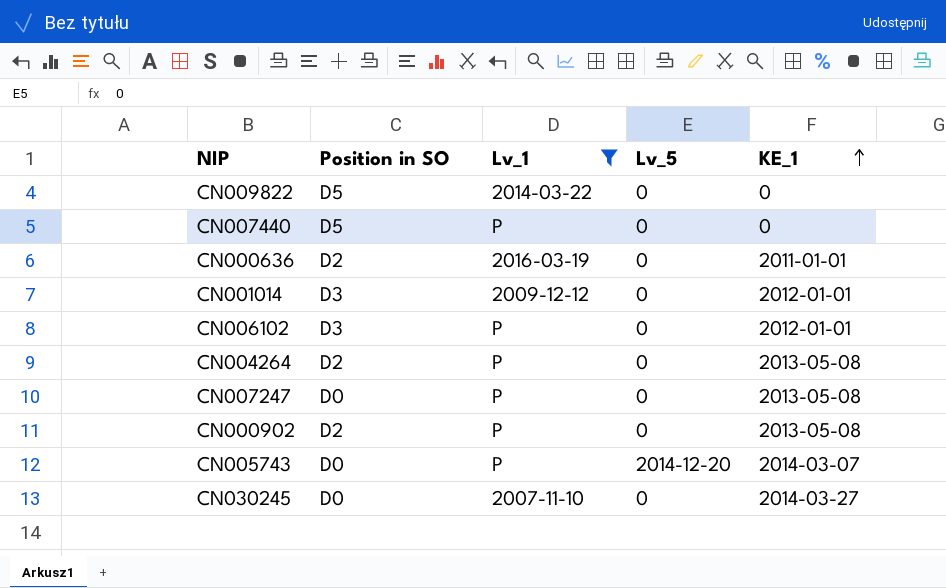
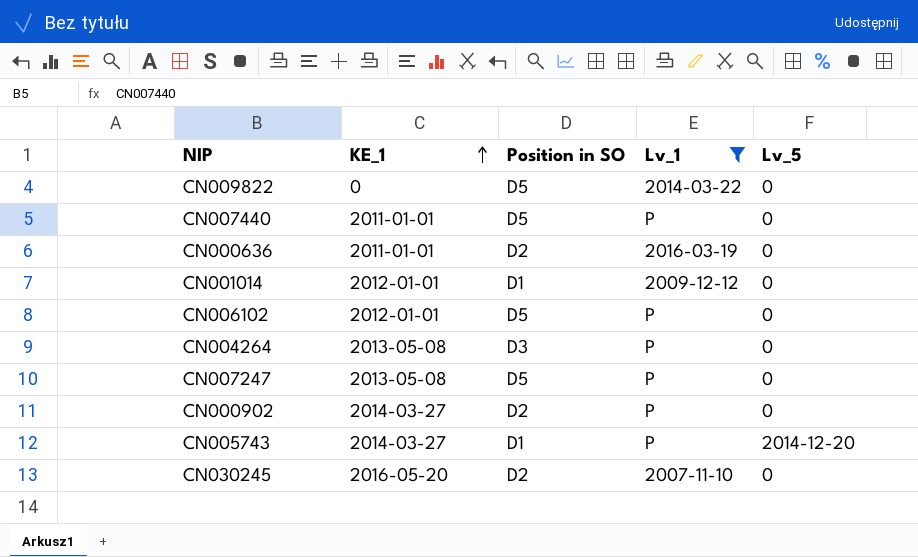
column KE_1 | position: 5 -> 2
CN007440 | KE_1: 0 -> 2011-01-01
CN001014 | Position in SO: D3 -> D1
CN006102 | Position in SO: D3 -> D5
CN004264 | Position in SO: D2 -> D3
CN007247 | Position in SO: D0 -> D5
CN000902 | KE_1: 2013-05-08 -> 2014-03-27
CN005743 | KE_1: 2014-03-07 -> 2014-03-27
CN005743 | Position in SO: D0 -> D1
CN030245 | KE_1: 2014-03-27 -> 2016-05-20
CN030245 | Position in SO: D0 -> D2

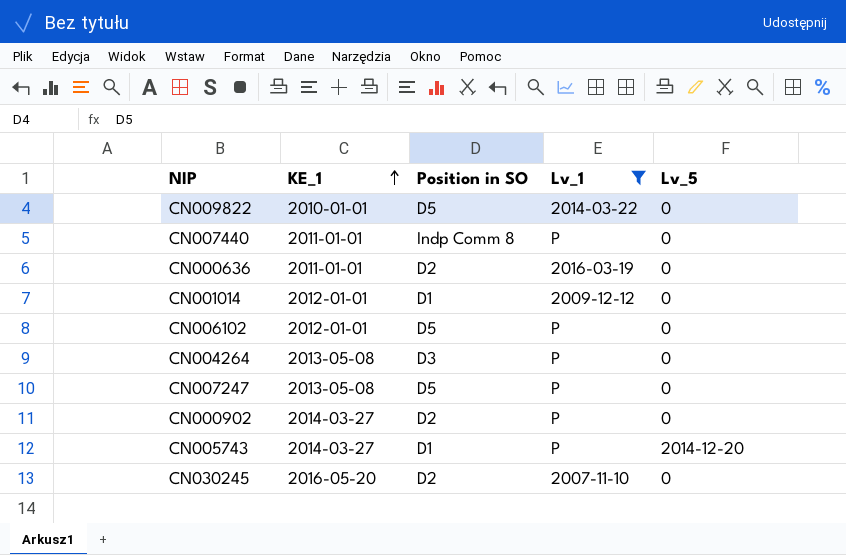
CN009822 | KE_1: 0 -> 2010-01-01
CN007440 | Position in SO: D5 -> Indp Comm 8

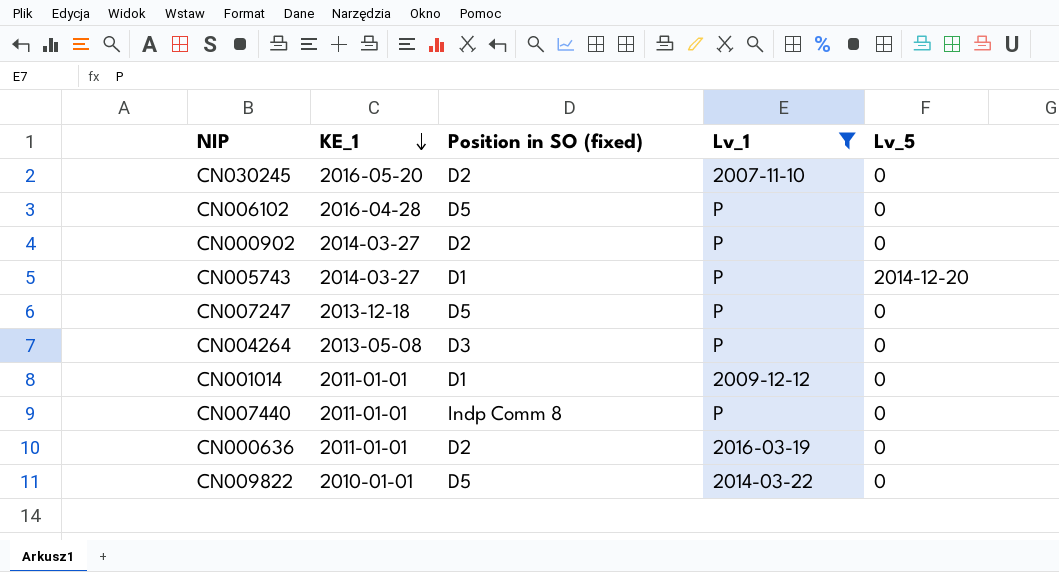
row order: KE_1 ascending -> KE_1 descending
column name: Position in SO -> Position in SO (fixed)
CN006102 | KE_1: 2012-01-01 -> 2016-04-28
CN007247 | KE_1: 2013-05-08 -> 2013-12-18
CN001014 | KE_1: 2012-01-01 -> 2011-01-01

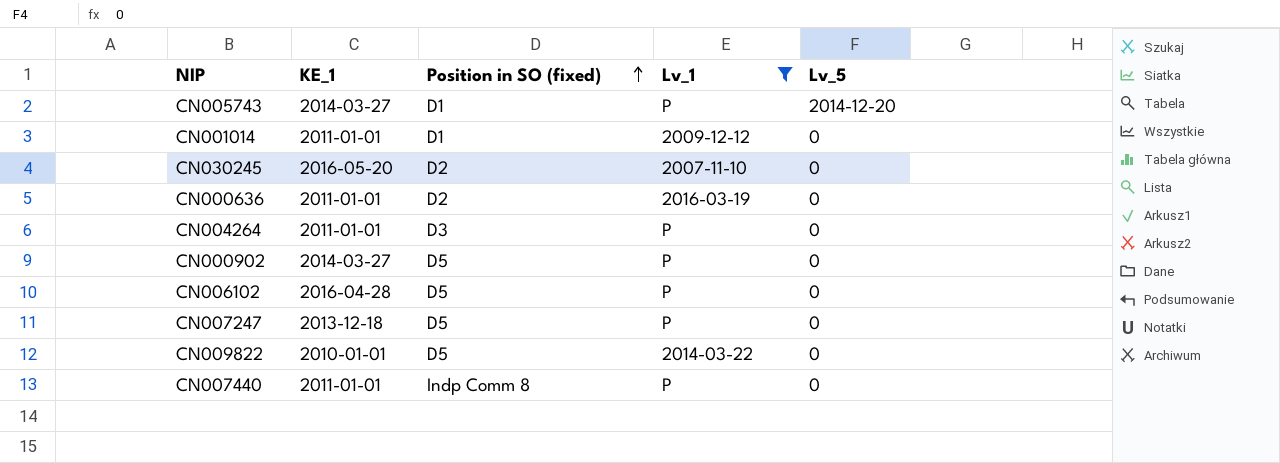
row order: KE_1 descending -> Position in SO (fixed) ascending
CN004264 | KE_1: 2013-05-08 -> 2011-01-01
CN000902 | Position in SO (fixed): D2 -> D5

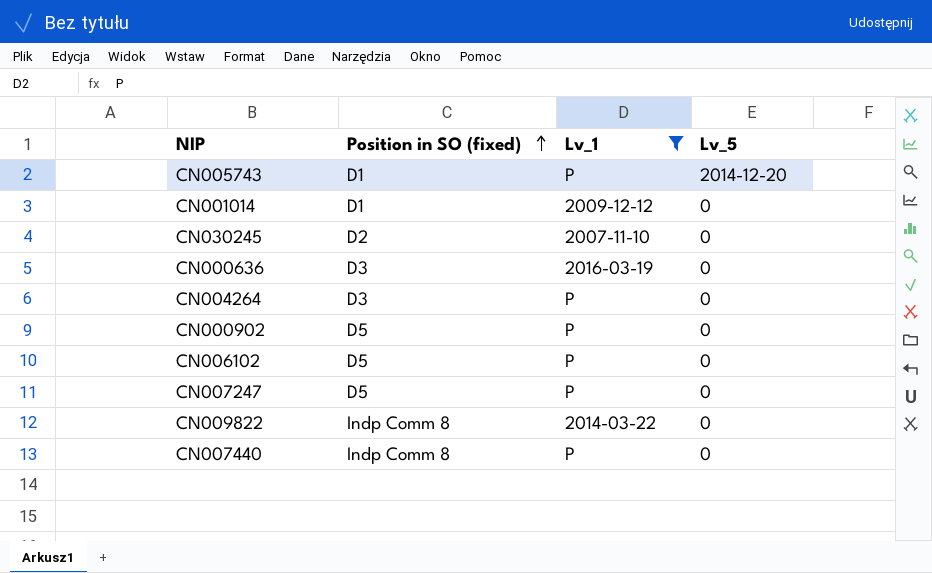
column KE_1 | position: 2 -> none
CN000636 | Position in SO (fixed): D2 -> D3
CN009822 | Position in SO (fixed): D5 -> Indp Comm 8

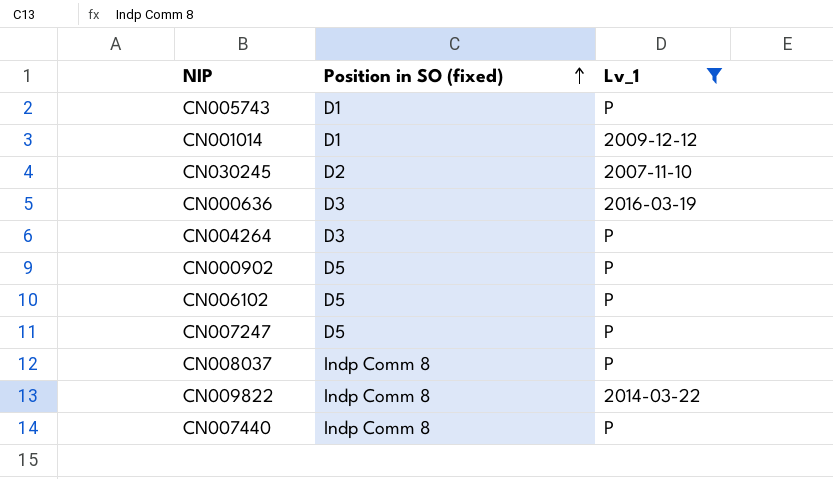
column Lv_5 | position: 4 -> none
row CN008037: none -> Indp Comm 8 | P

